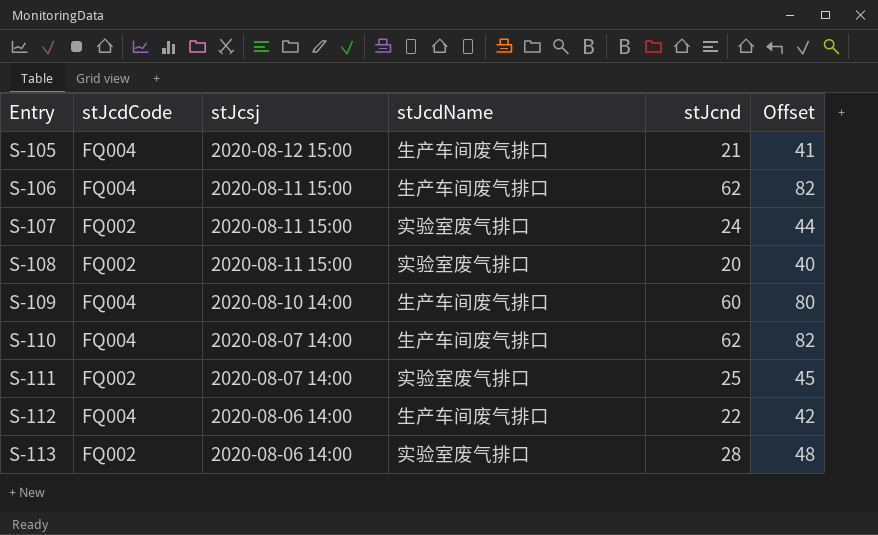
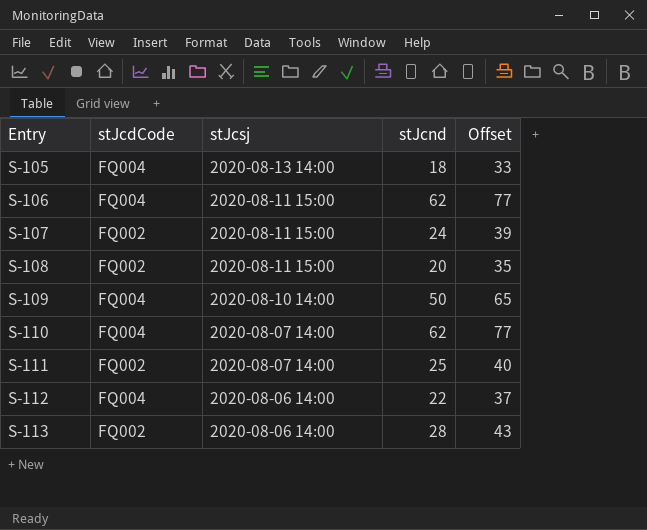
column stJcdName | position: 4 -> none
column Offset | formula: [stJcnd] + 20 -> [stJcnd] + 15
S-105 | stJcsj: 2020-08-12 15:00 -> 2020-08-13 14:00
S-105 | stJcnd: 21 -> 18
S-109 | stJcnd: 60 -> 50

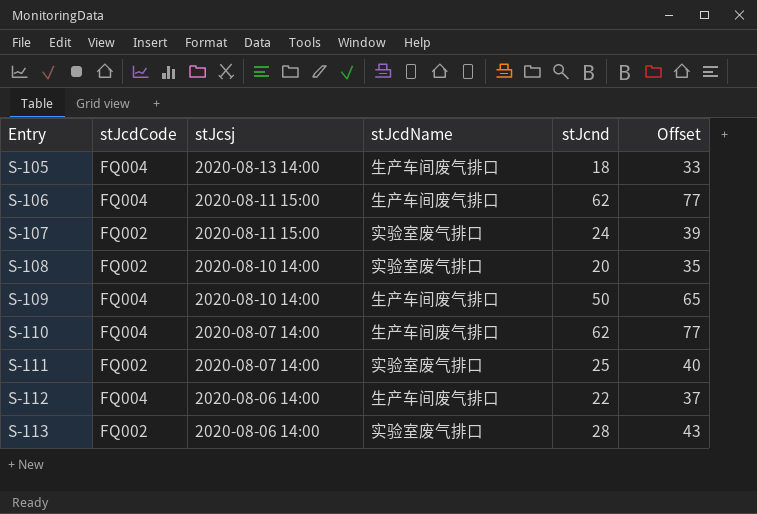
column stJcdName | position: none -> 4
S-108 | stJcsj: 2020-08-11 15:00 -> 2020-08-10 14:00

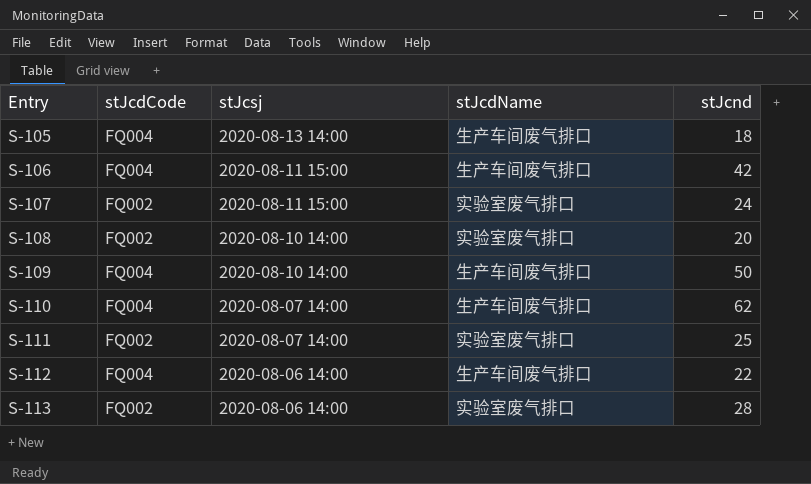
column Offset | formula: [stJcnd] + 15 -> none
S-106 | stJcnd: 62 -> 42

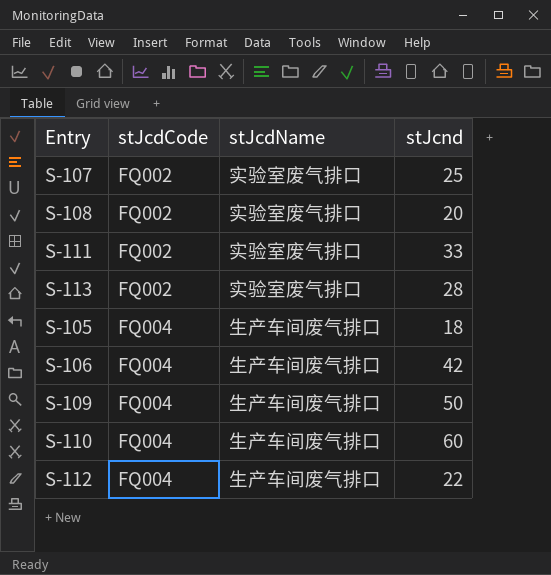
row order: Entry ascending -> stJcdCode ascending
column stJcsj | position: 3 -> none
S-107 | stJcnd: 24 -> 25
S-111 | stJcnd: 25 -> 33
S-110 | stJcnd: 62 -> 60

